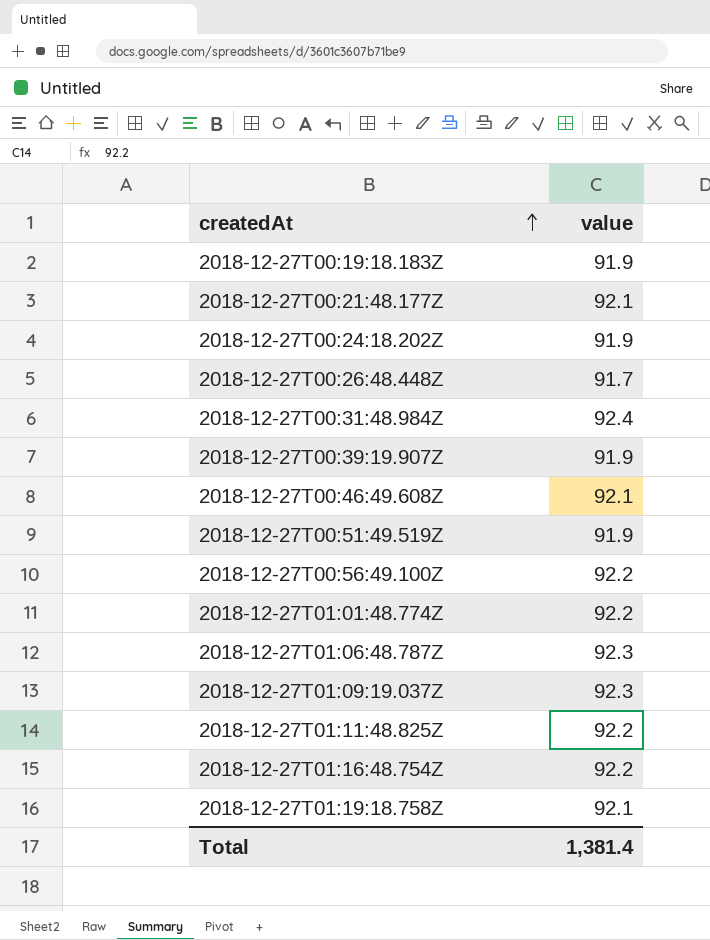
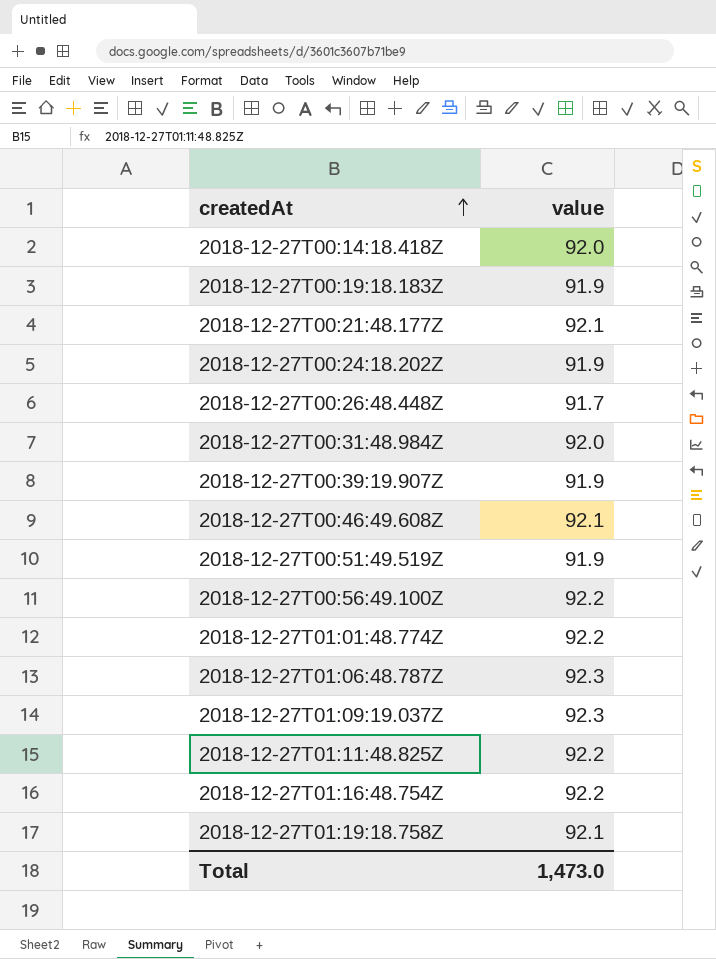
row 2018-12-27T00:14:18.418Z: none -> 92.0
2018-12-27T00:31:48.984Z | value: 92.4 -> 92.0
Total | value: 1,381.4 -> 1,473.0

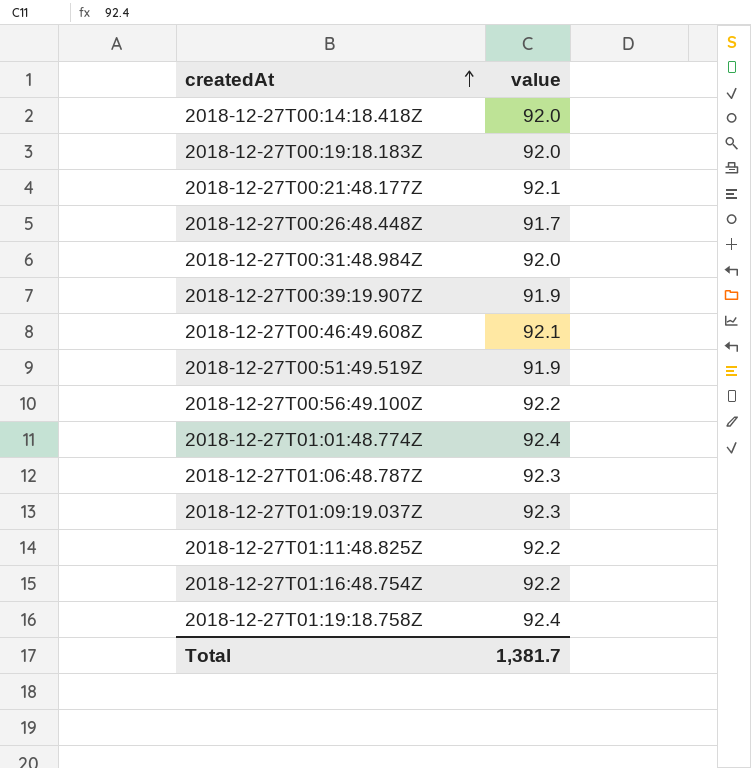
row 2018-12-27T00:24:18.202Z: 91.9 -> none
2018-12-27T00:19:18.183Z | value: 91.9 -> 92.0
2018-12-27T01:01:48.774Z | value: 92.2 -> 92.4
2018-12-27T01:19:18.758Z | value: 92.1 -> 92.4
Total | value: 1,473.0 -> 1,381.7

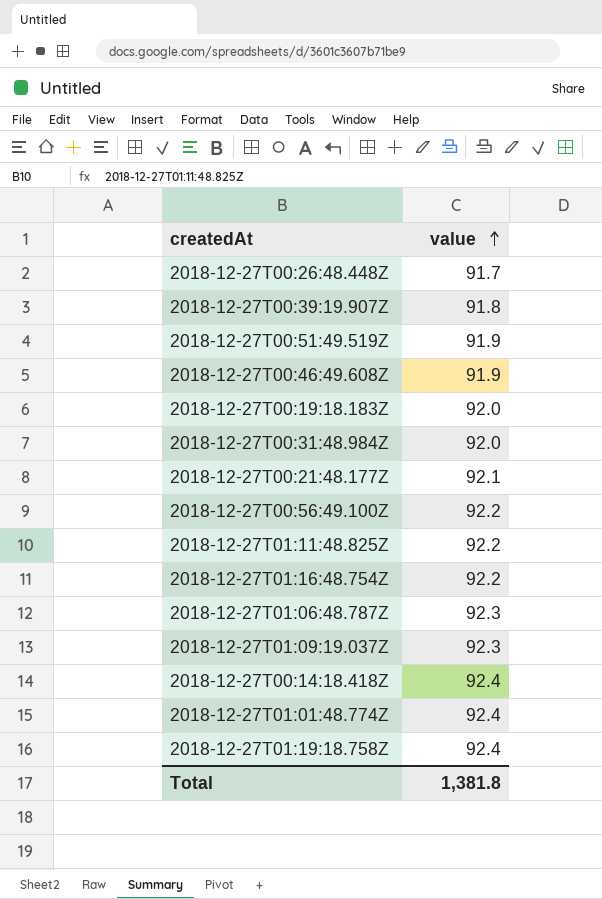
row order: createdAt ascending -> value ascending
2018-12-27T00:39:19.907Z | value: 91.9 -> 91.8
2018-12-27T00:46:49.608Z | value: 92.1 -> 91.9
2018-12-27T00:14:18.418Z | value: 92.0 -> 92.4
Total | value: 1,381.7 -> 1,381.8

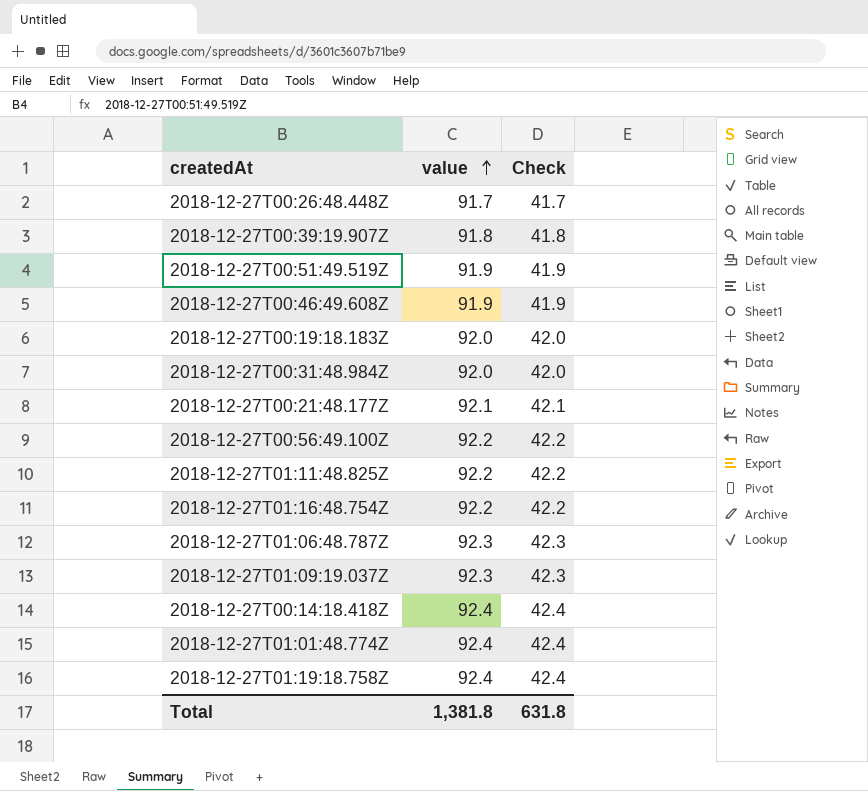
column Check | formula: none -> [value] - 50

